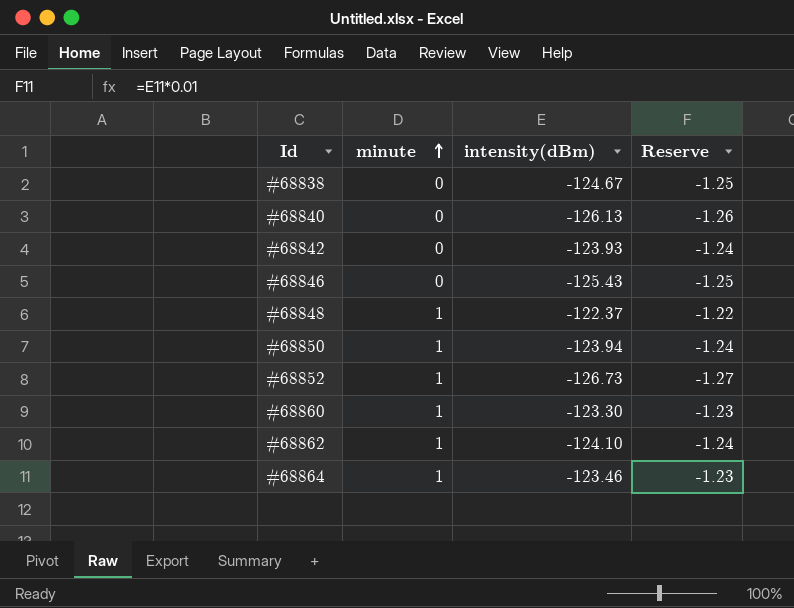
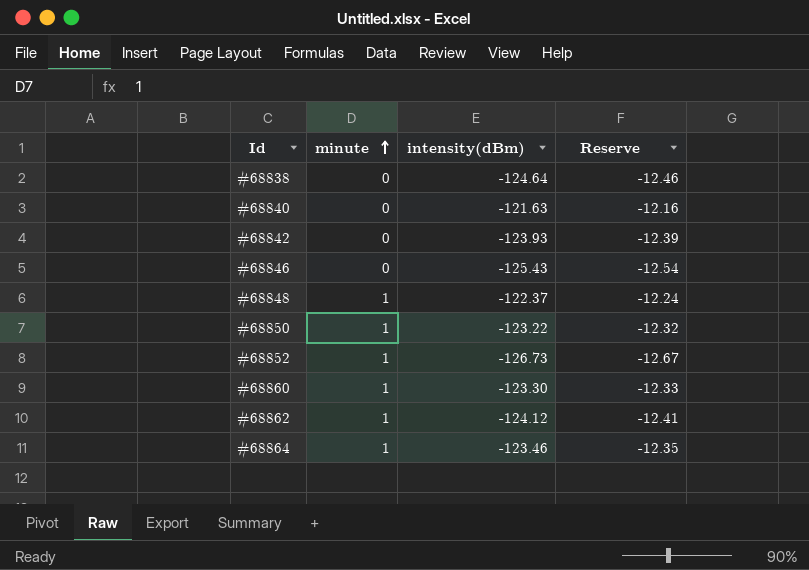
column Reserve | formula: [intensity(dBm)] * 0.01 -> [intensity(dBm)] * 0.1
#68838 | intensity(dBm): -124.67 -> -124.64
#68840 | intensity(dBm): -126.13 -> -121.63
#68850 | intensity(dBm): -123.94 -> -123.22
#68862 | intensity(dBm): -124.10 -> -124.12

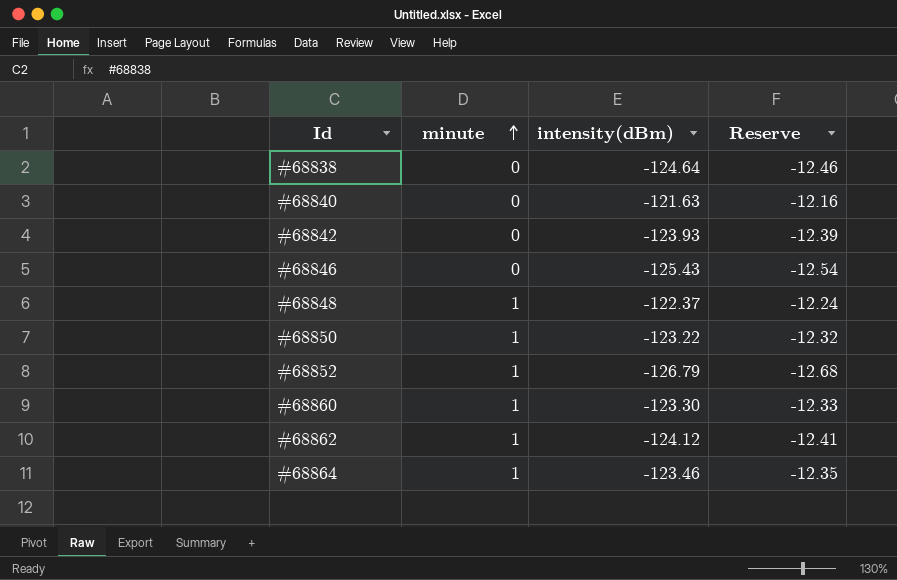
#68852 | intensity(dBm): -126.73 -> -126.79
#68852 | Reserve: -12.67 -> -12.68

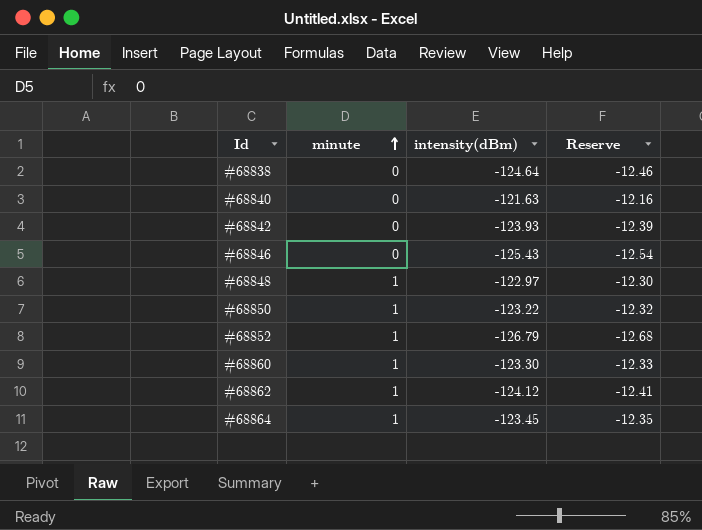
#68848 | intensity(dBm): -122.37 -> -122.97
#68848 | Reserve: -12.24 -> -12.30
#68864 | intensity(dBm): -123.46 -> -123.45

